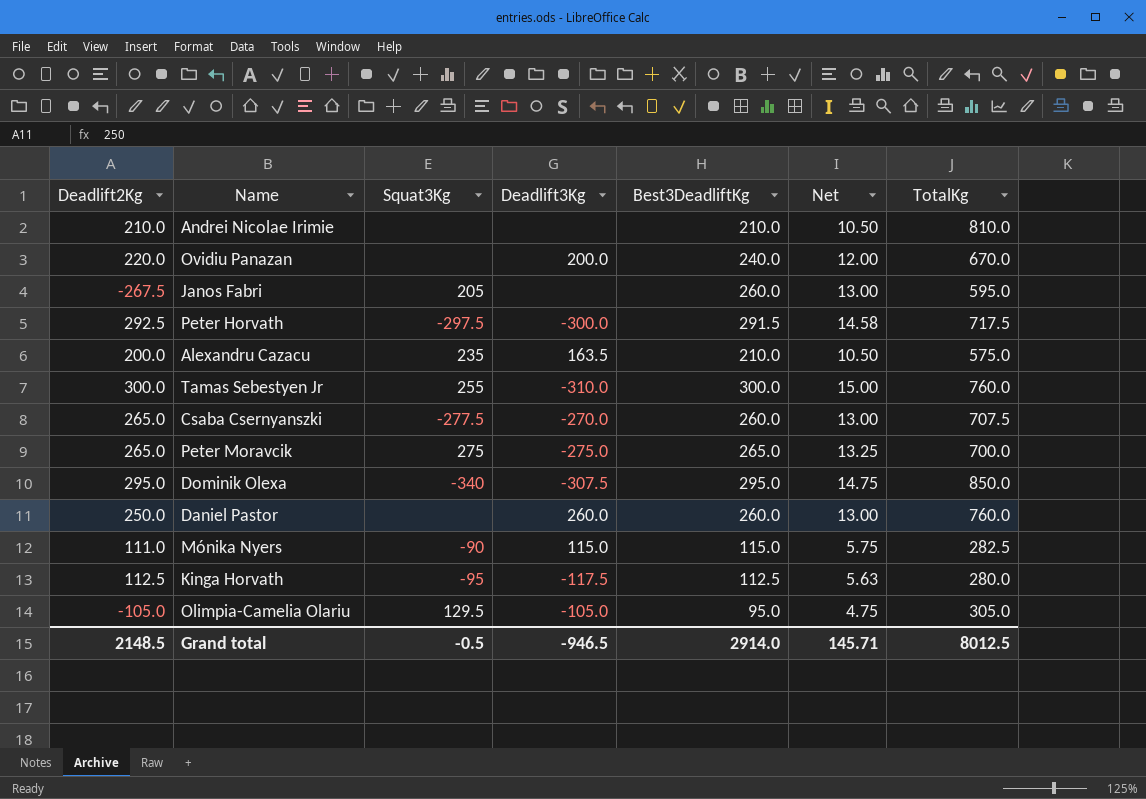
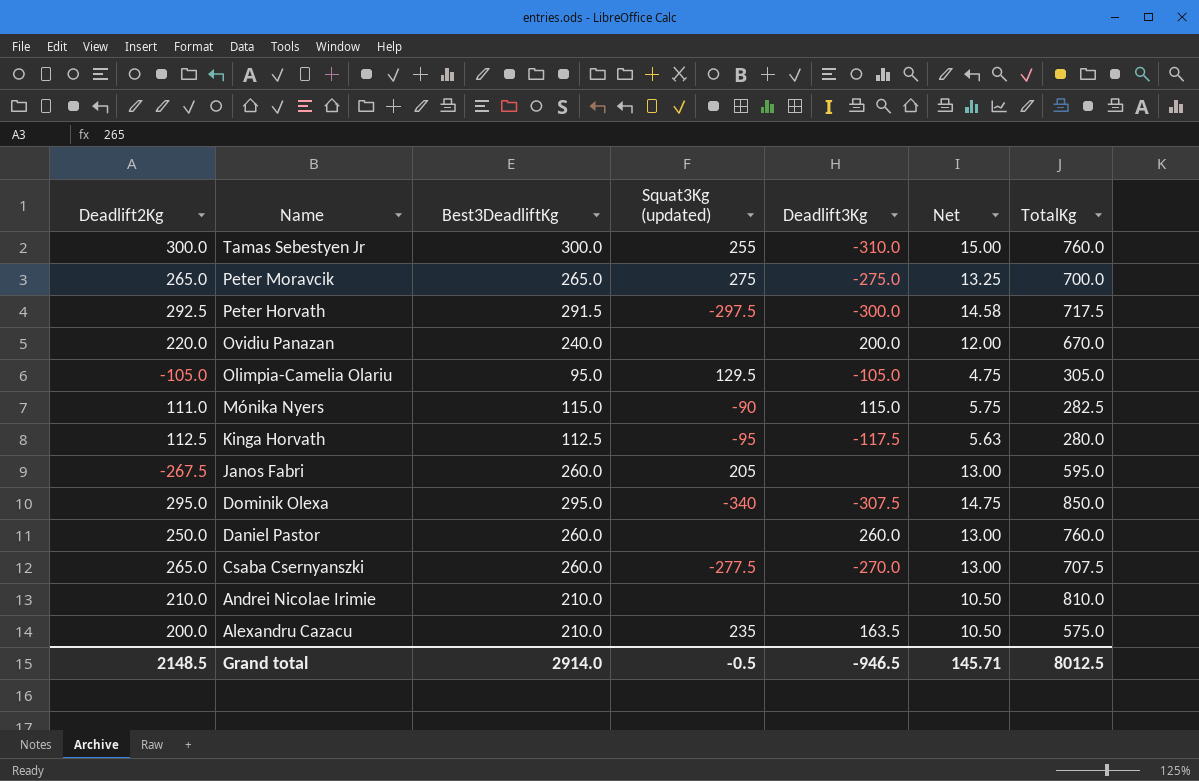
row order: none -> Name descending
column Best3DeadliftKg | position: 5 -> 3
column name: Squat3Kg -> Squat3Kg (updated)

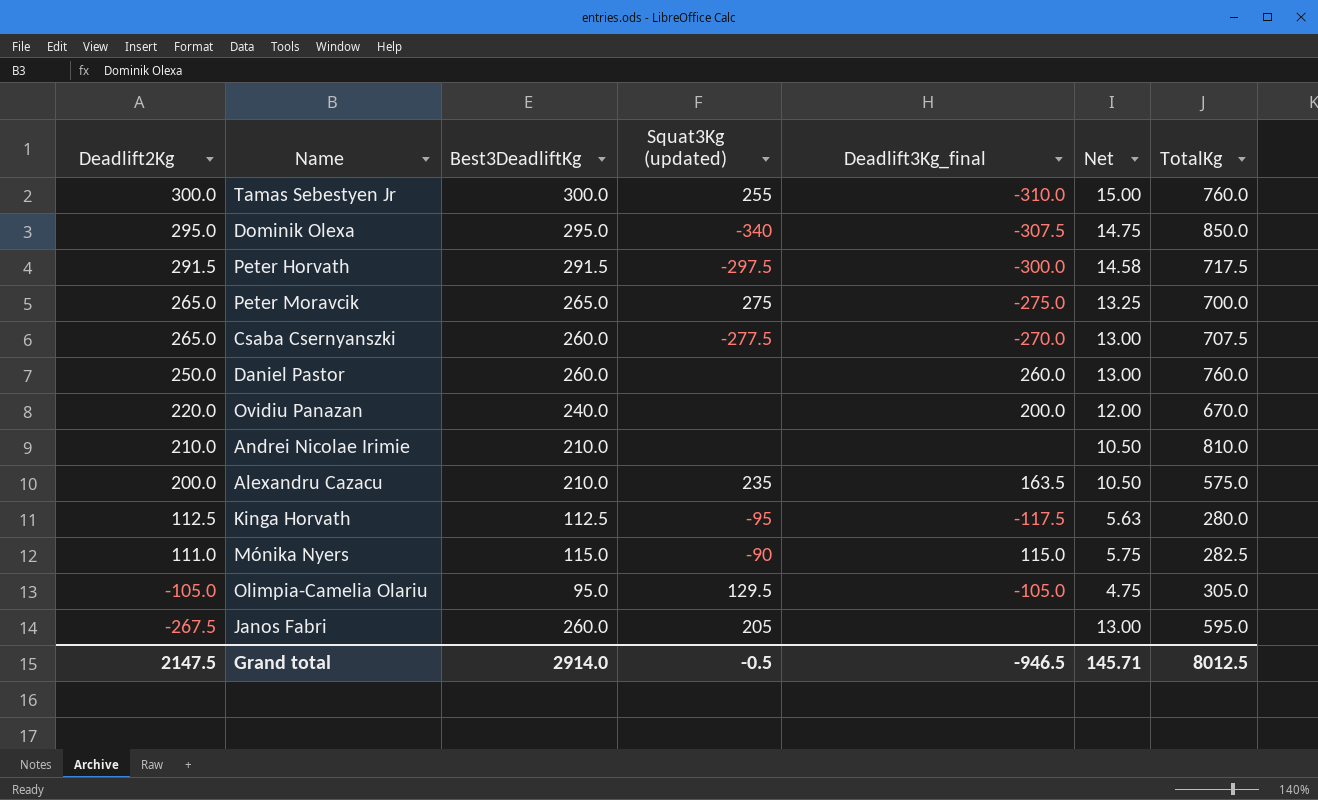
row order: Name descending -> Deadlift2Kg descending
column name: Deadlift3Kg -> Deadlift3Kg_final
Peter Horvath | Deadlift2Kg: 292.5 -> 291.5
Grand total | Deadlift2Kg: 2148.5 -> 2147.5

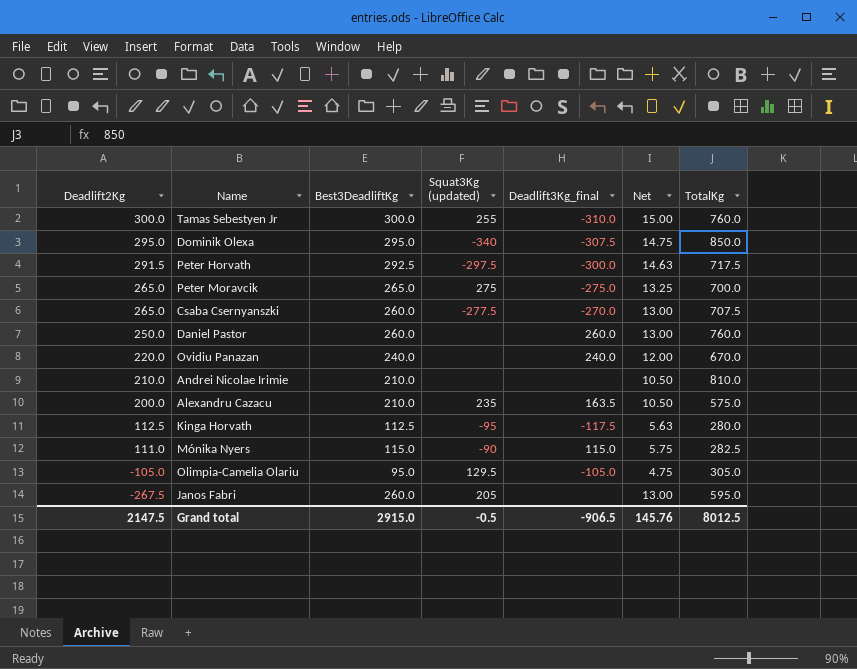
Peter Horvath | Best3DeadliftKg: 291.5 -> 292.5
Peter Horvath | Net: 14.58 -> 14.63
Ovidiu Panazan | Deadlift3Kg_final: 200.0 -> 240.0
Grand total | Best3DeadliftKg: 2914.0 -> 2915.0
Grand total | Deadlift3Kg_final: -946.5 -> -906.5
Grand total | Net: 145.71 -> 145.76

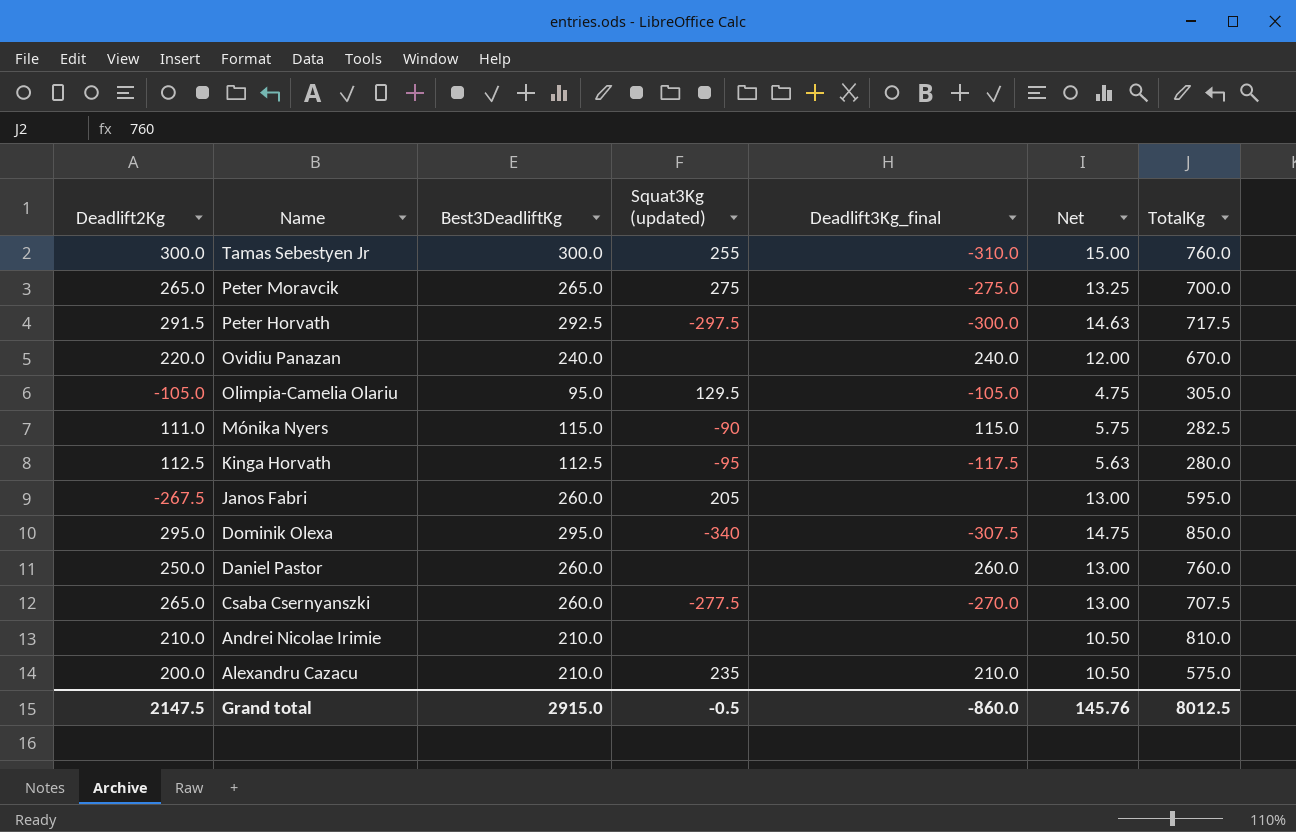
row order: Deadlift2Kg descending -> Name descending
Alexandru Cazacu | Deadlift3Kg_final: 163.5 -> 210.0
Grand total | Deadlift3Kg_final: -906.5 -> -860.0

